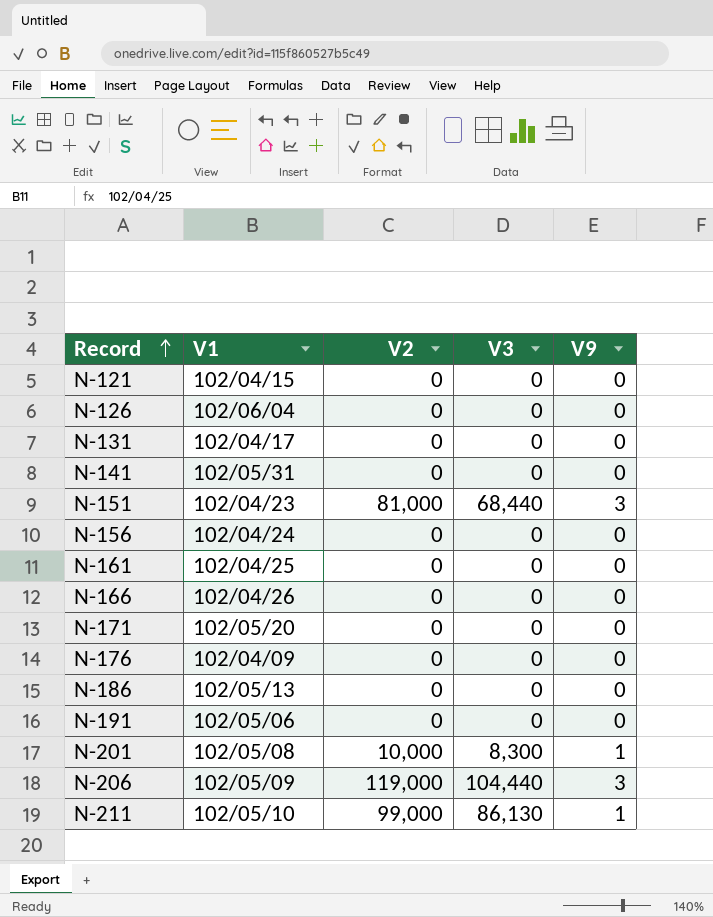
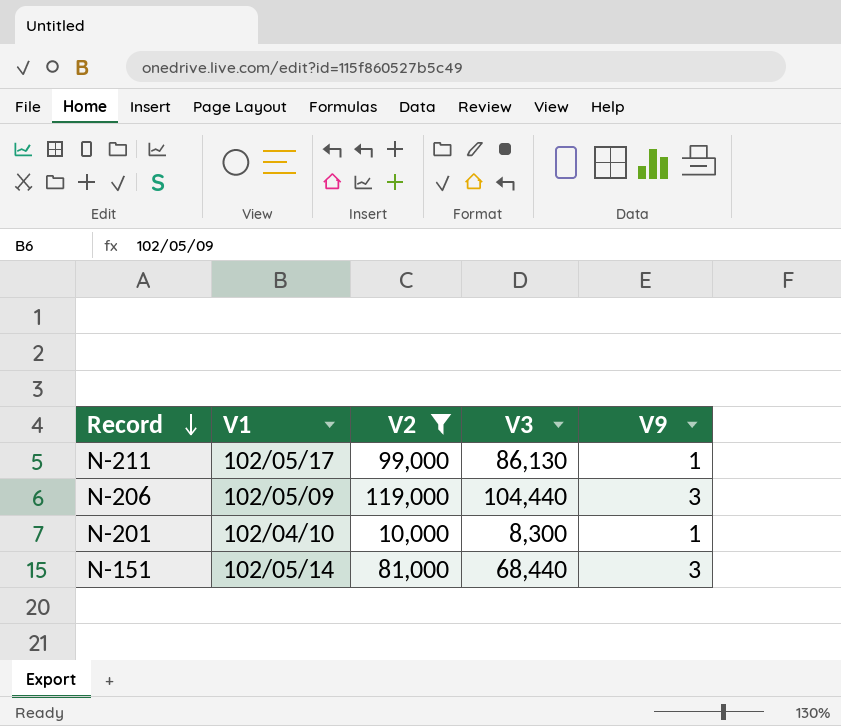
filter: none -> V2 != 0
row order: Record ascending -> Record descending
N-211 | V1: 102/05/10 -> 102/05/17
N-201 | V1: 102/05/08 -> 102/04/10
N-151 | V1: 102/04/23 -> 102/05/14

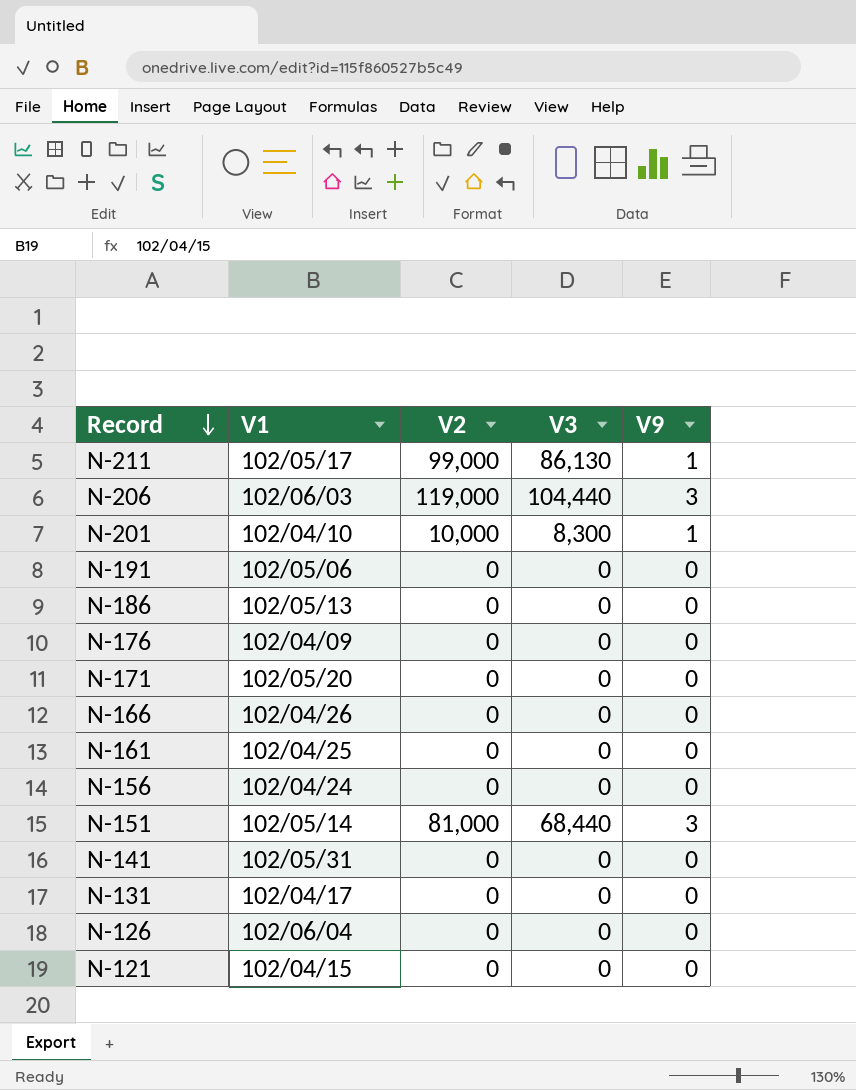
filter: V2 != 0 -> none
N-206 | V1: 102/05/09 -> 102/06/03

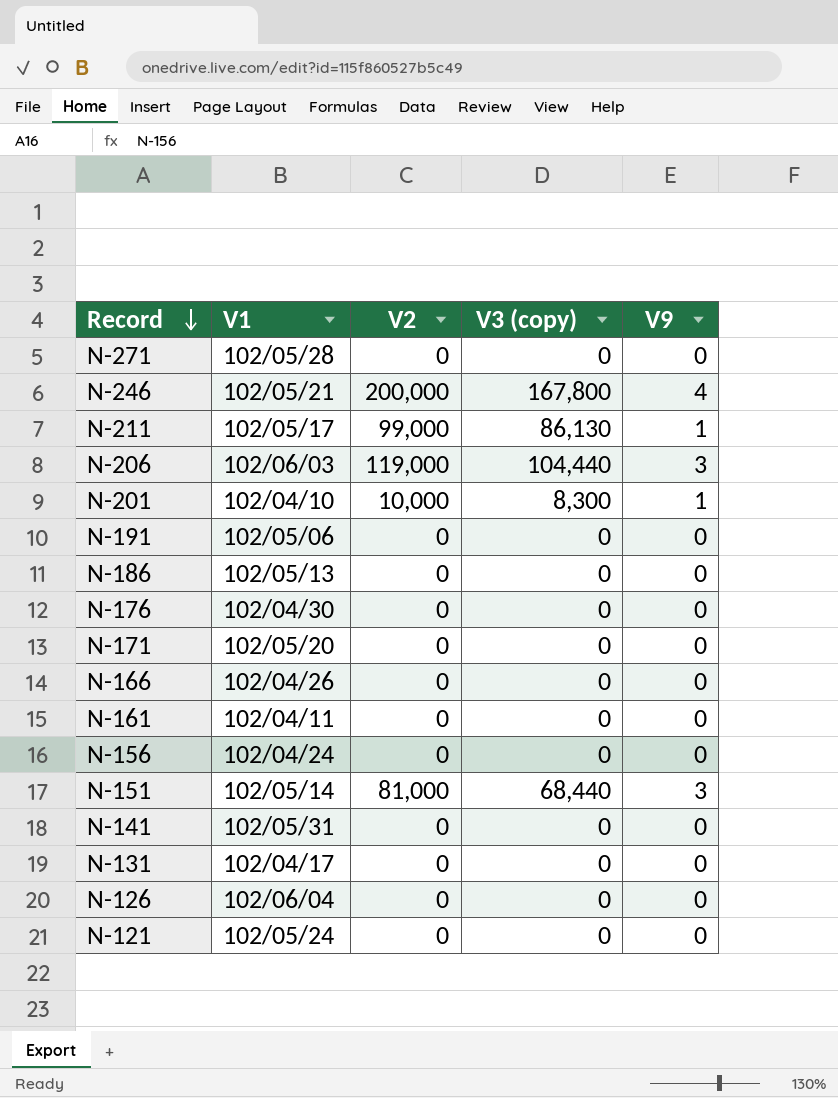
column name: V3 -> V3 (copy)
row N-271: none -> 102/05/28 | 0 | 0 | 0
row N-246: none -> 102/05/21 | 200,000 | 167,800 | 4
N-176 | V1: 102/04/09 -> 102/04/30
N-161 | V1: 102/04/25 -> 102/04/11
N-121 | V1: 102/04/15 -> 102/05/24

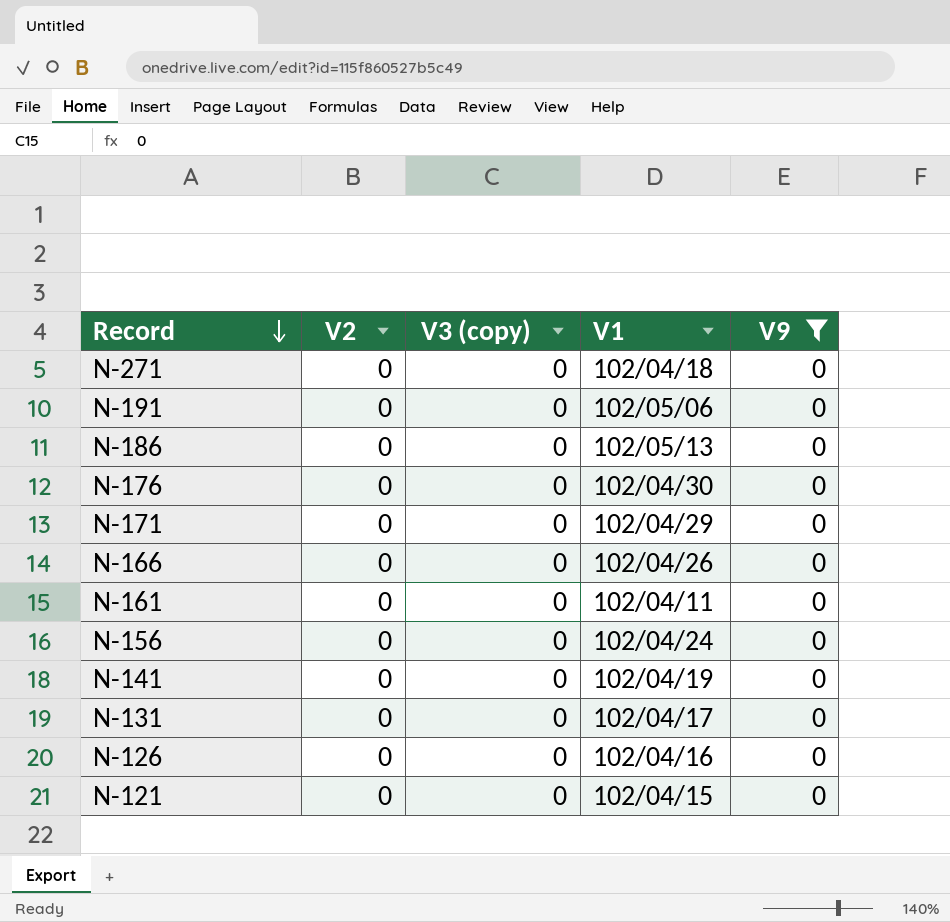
filter: none -> V9 = 0
column V1 | position: 2 -> 4
N-271 | V1: 102/05/28 -> 102/04/18
N-171 | V1: 102/05/20 -> 102/04/29
N-141 | V1: 102/05/31 -> 102/04/19
N-126 | V1: 102/06/04 -> 102/04/16
N-121 | V1: 102/05/24 -> 102/04/15

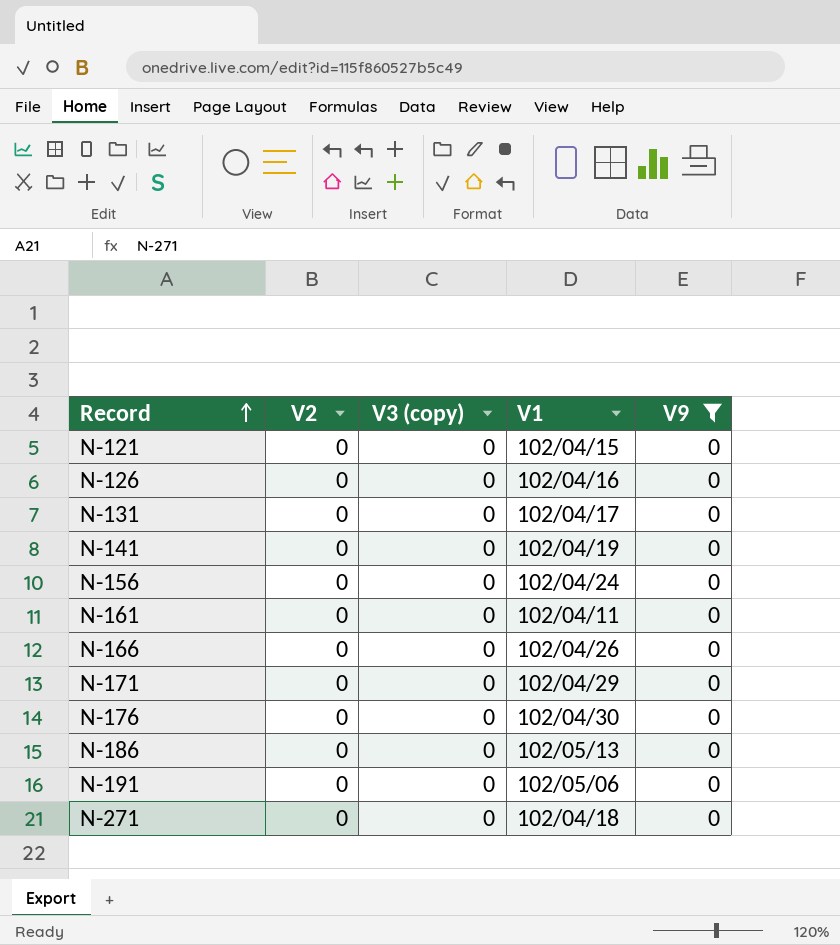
row order: Record descending -> Record ascending

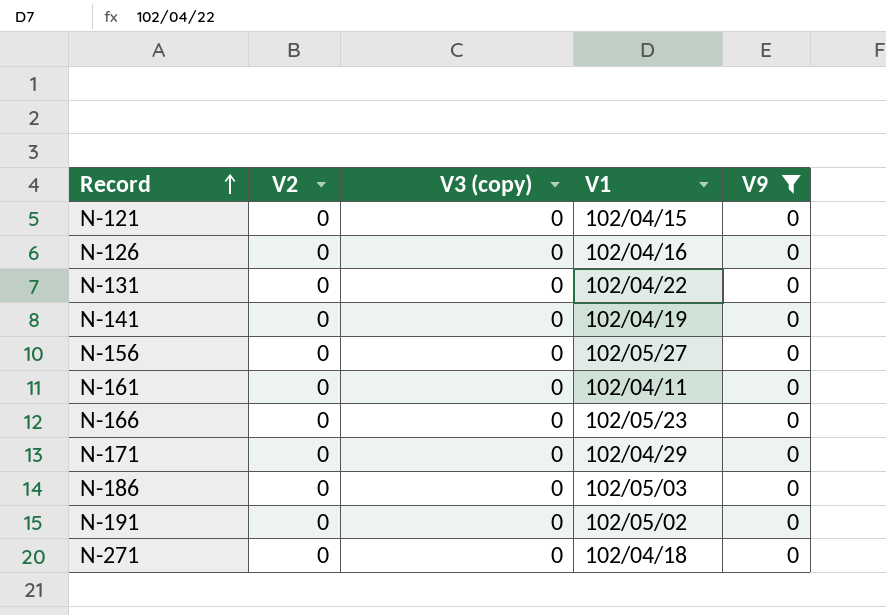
row N-176: 0 | 0 | 102/04/30 | 0 -> none
N-131 | V1: 102/04/17 -> 102/04/22
N-156 | V1: 102/04/24 -> 102/05/27
N-166 | V1: 102/04/26 -> 102/05/23
N-186 | V1: 102/05/13 -> 102/05/03
N-191 | V1: 102/05/06 -> 102/05/02

